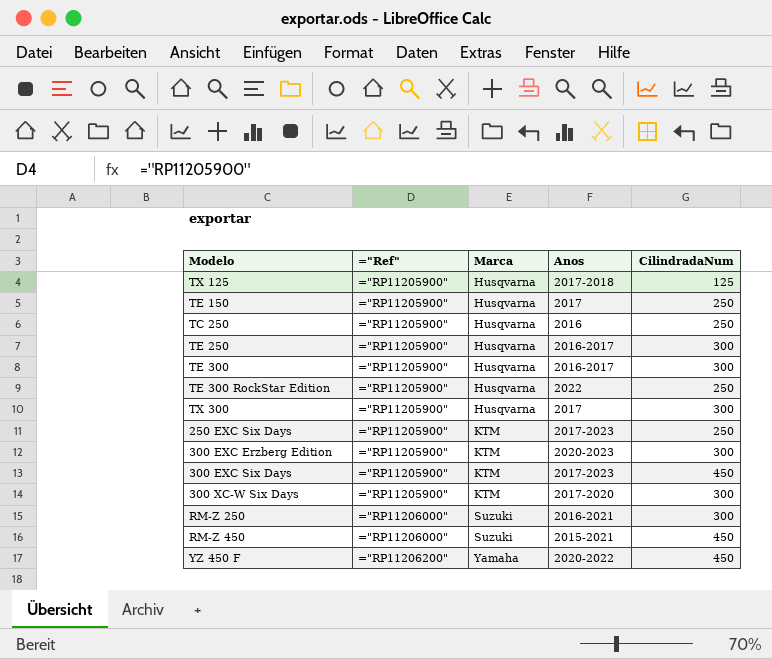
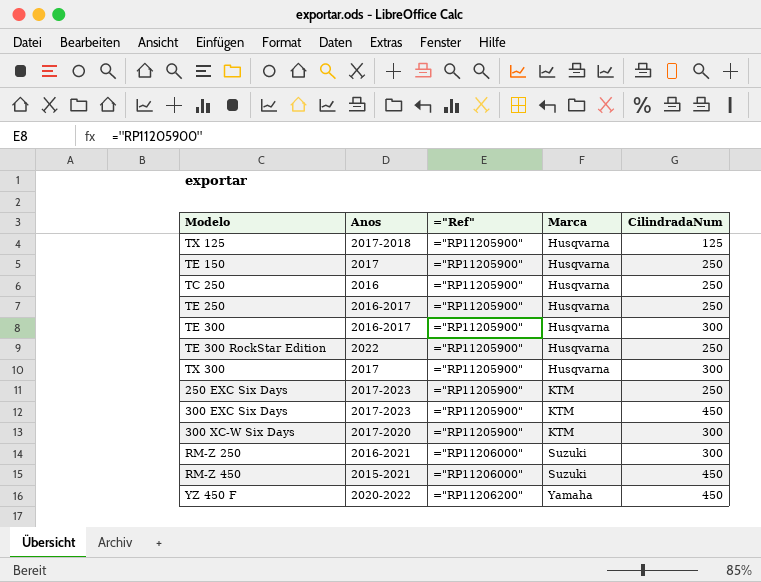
column Anos | position: 4 -> 2
row 300 EXC Erzberg Edition: ="RP11205900" | KTM | 2020-2023 | 300 -> none
TE 250 | CilindradaNum: 300 -> 250

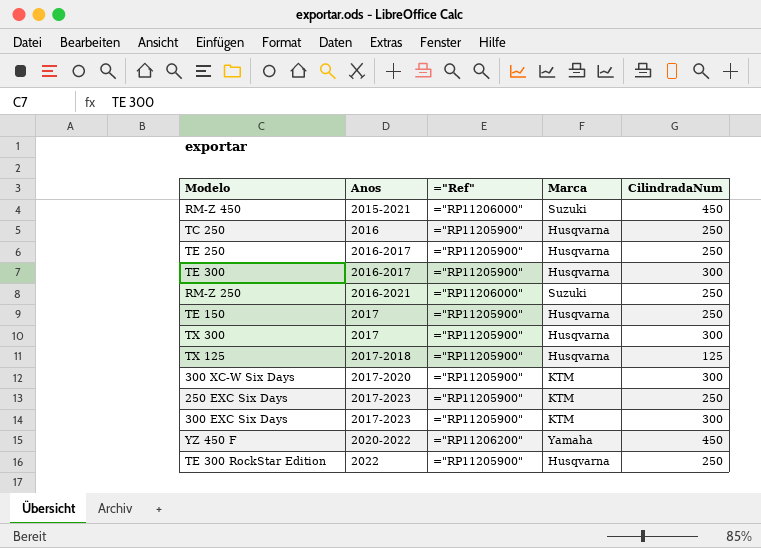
row order: ="Ref" ascending -> Anos ascending
RM-Z 250 | CilindradaNum: 300 -> 250
300 EXC Six Days | CilindradaNum: 450 -> 300

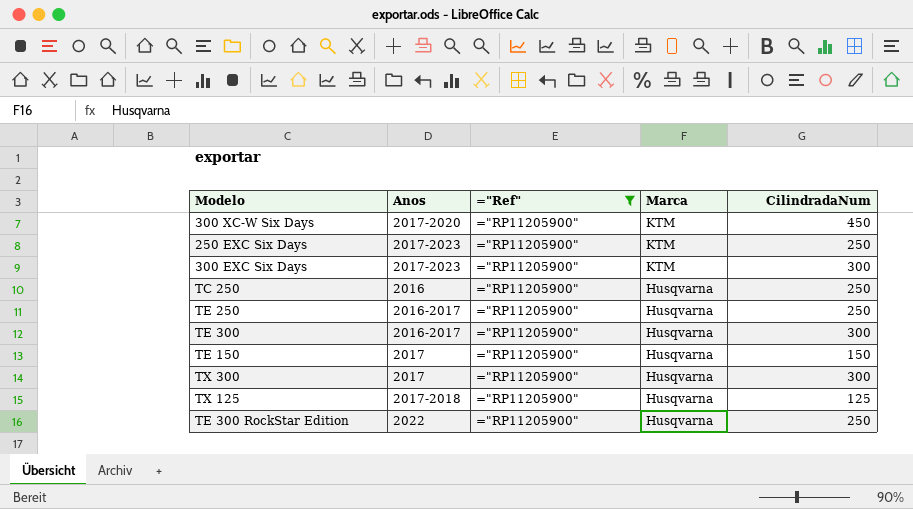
filter: none -> ="Ref" = ="RP11205900"
row order: Anos ascending -> Marca descending
300 XC-W Six Days | CilindradaNum: 300 -> 450
TE 150 | CilindradaNum: 250 -> 150

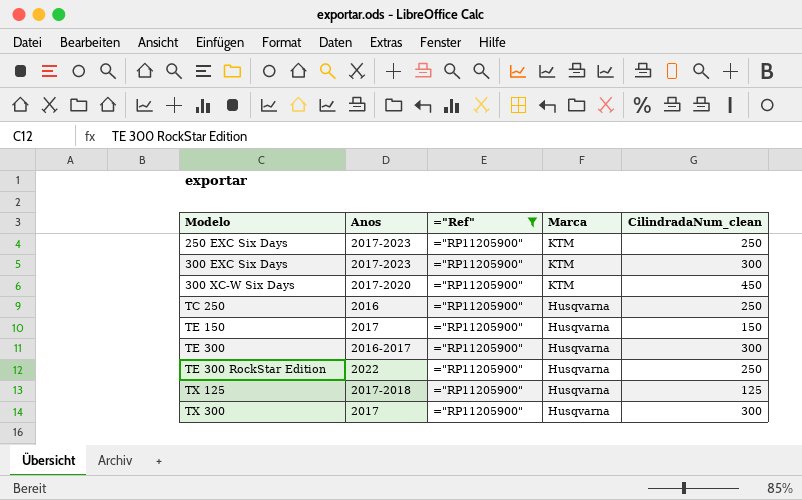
row order: Marca descending -> Modelo ascending
column name: CilindradaNum -> CilindradaNum_clean
row TE 250: 2016-2017 | ="RP11205900" | Husqvarna | 250 -> none

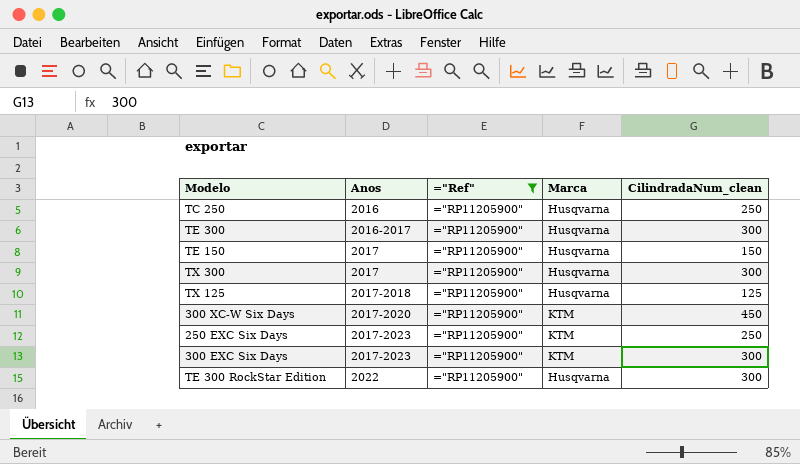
row order: Modelo ascending -> Anos ascending
TE 300 RockStar Edition | CilindradaNum_clean: 250 -> 300

